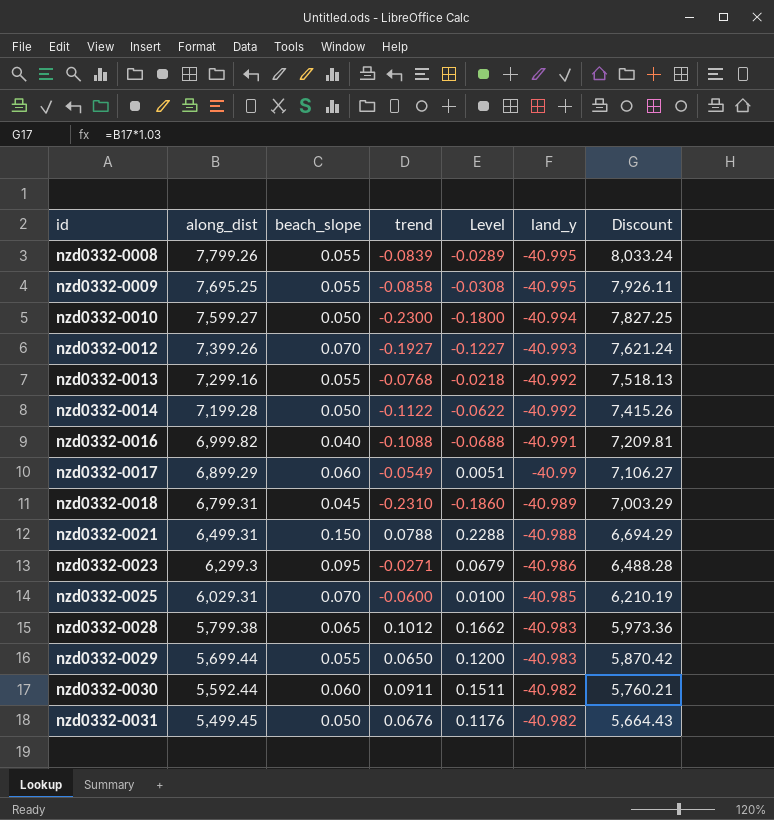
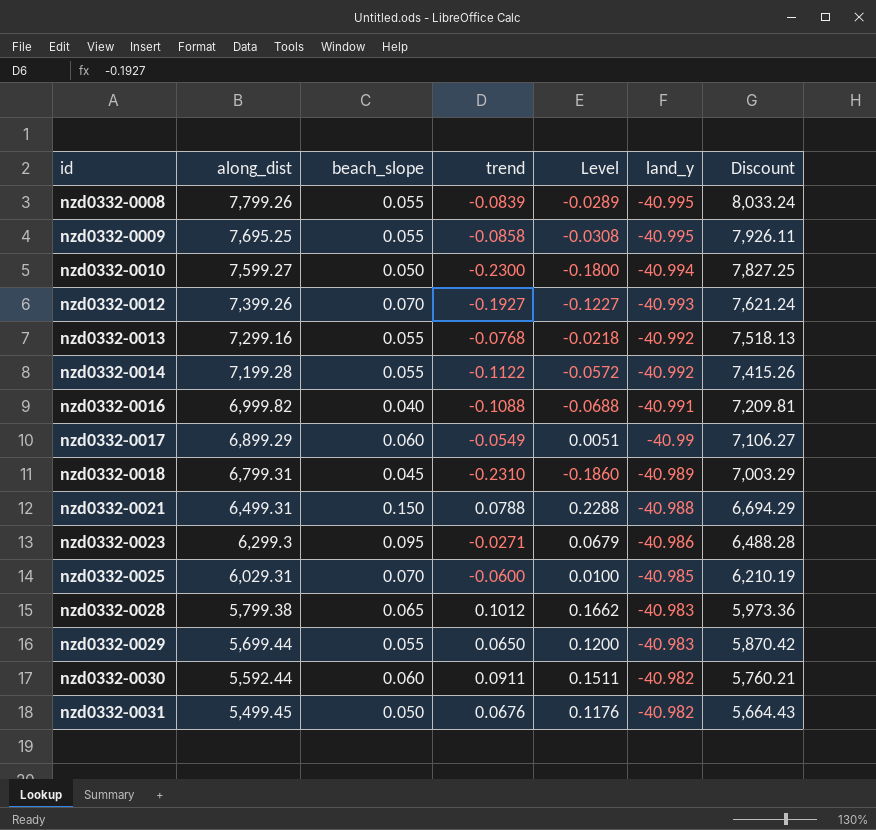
nzd0332-0014 | beach_slope: 0.050 -> 0.055
nzd0332-0014 | Level: -0.0622 -> -0.0572

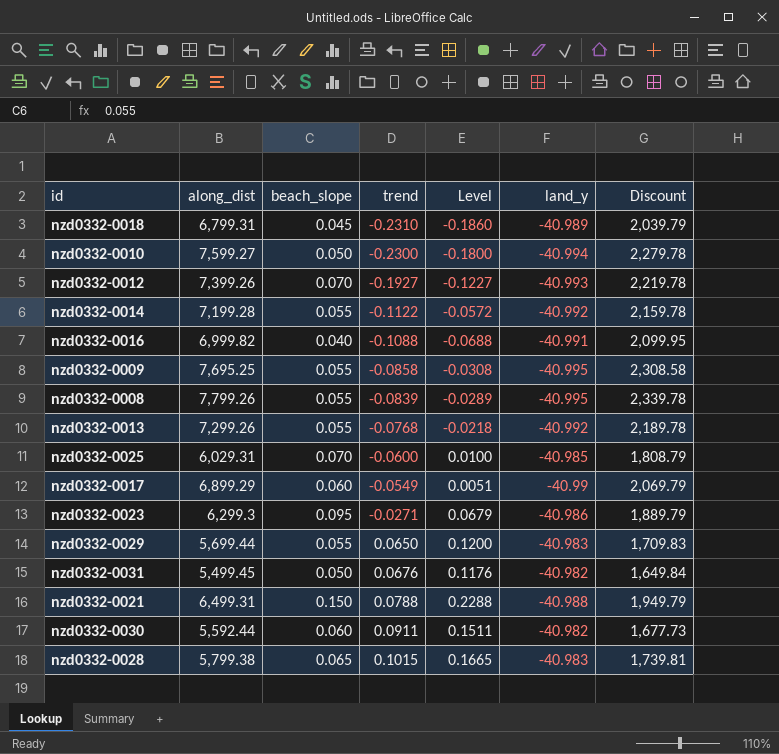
row order: id ascending -> trend ascending
column Discount | formula: [along_dist] * 1.03 -> [along_dist] * 0.3
nzd0332-0013 | along_dist: 7,299.16 -> 7,299.26
nzd0332-0028 | trend: 0.1012 -> 0.1015
nzd0332-0028 | Level: 0.1662 -> 0.1665

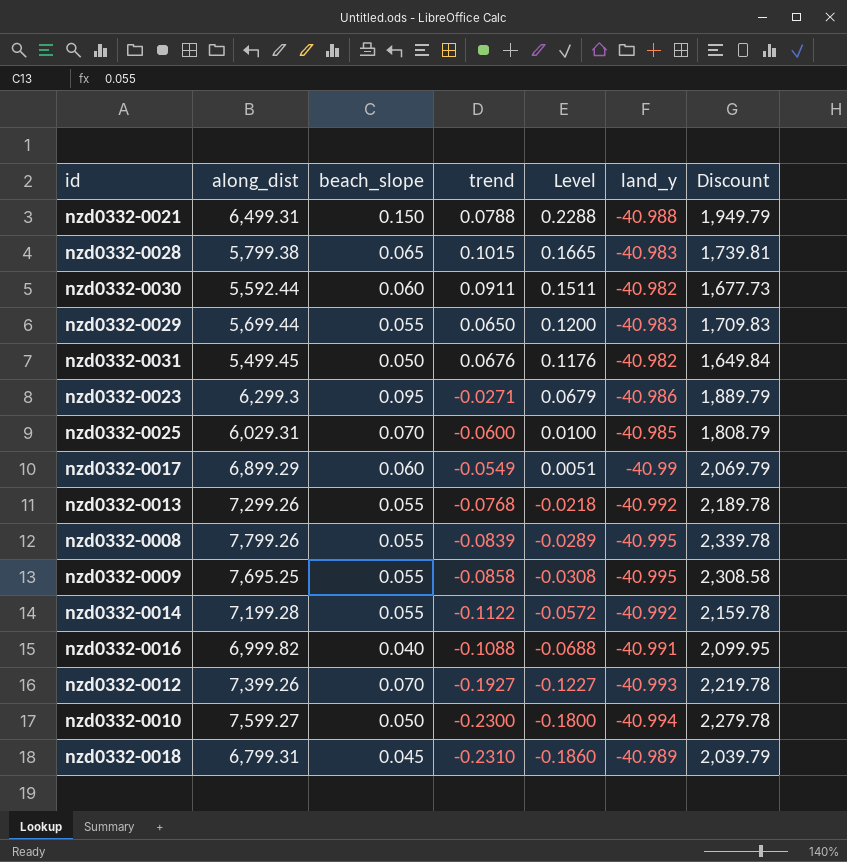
row order: trend ascending -> Level descending

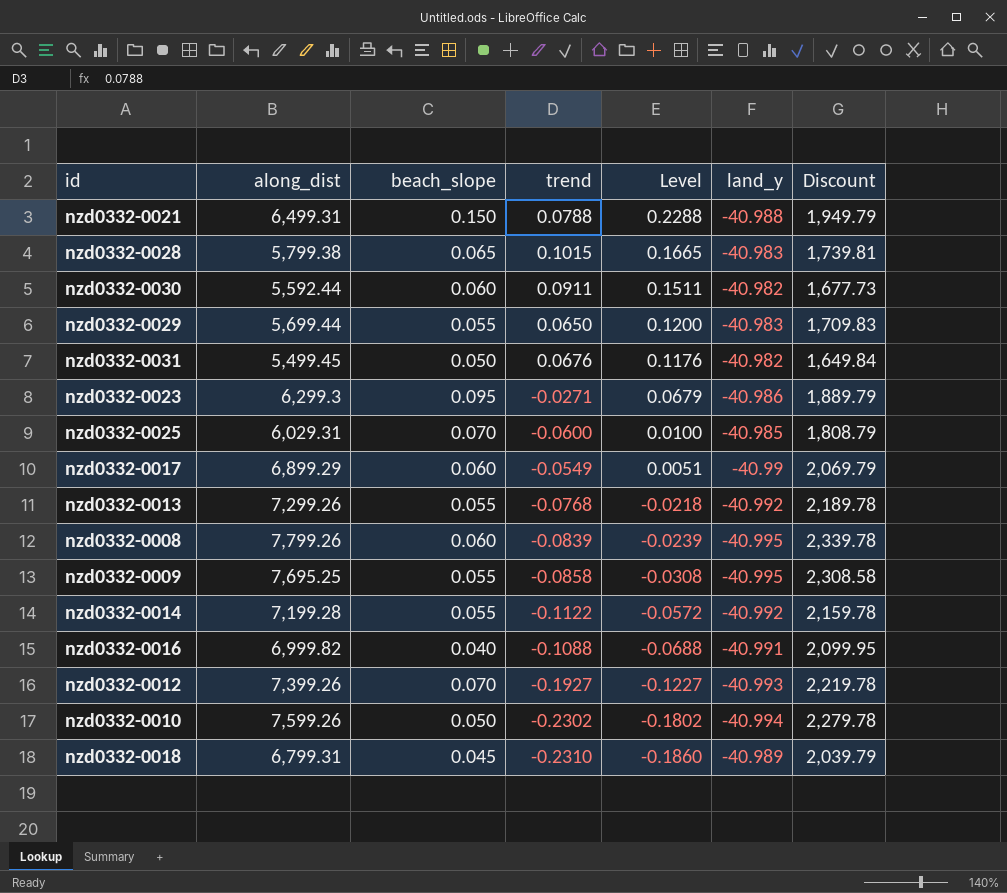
nzd0332-0008 | beach_slope: 0.055 -> 0.060
nzd0332-0008 | Level: -0.0289 -> -0.0239
nzd0332-0010 | along_dist: 7,599.27 -> 7,599.26
nzd0332-0010 | trend: -0.2300 -> -0.2302
nzd0332-0010 | Level: -0.1800 -> -0.1802

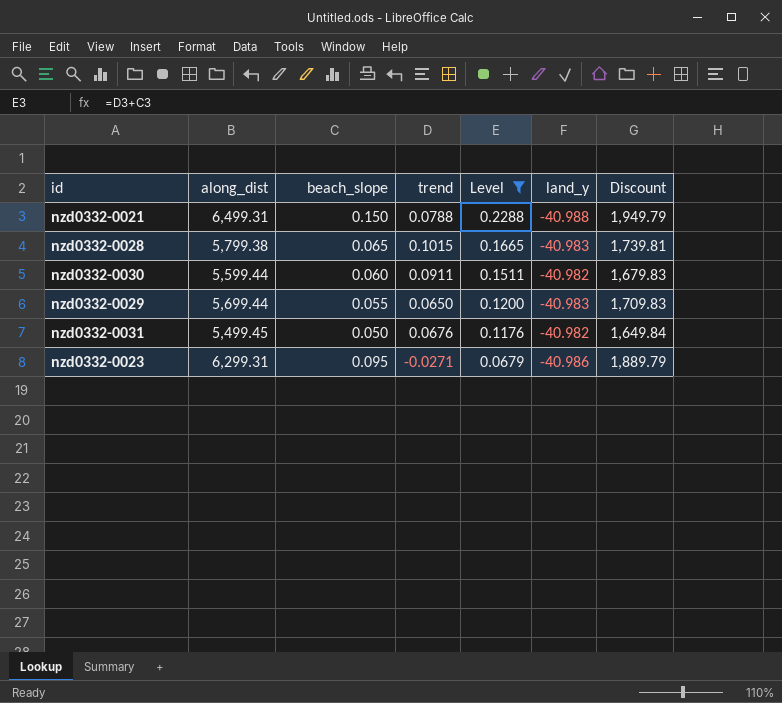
filter: none -> Level >= 0.0679
nzd0332-0030 | along_dist: 5,592.44 -> 5,599.44
nzd0332-0030 | Discount: 1,677.73 -> 1,679.83
nzd0332-0023 | along_dist: 6,299.3 -> 6,299.31

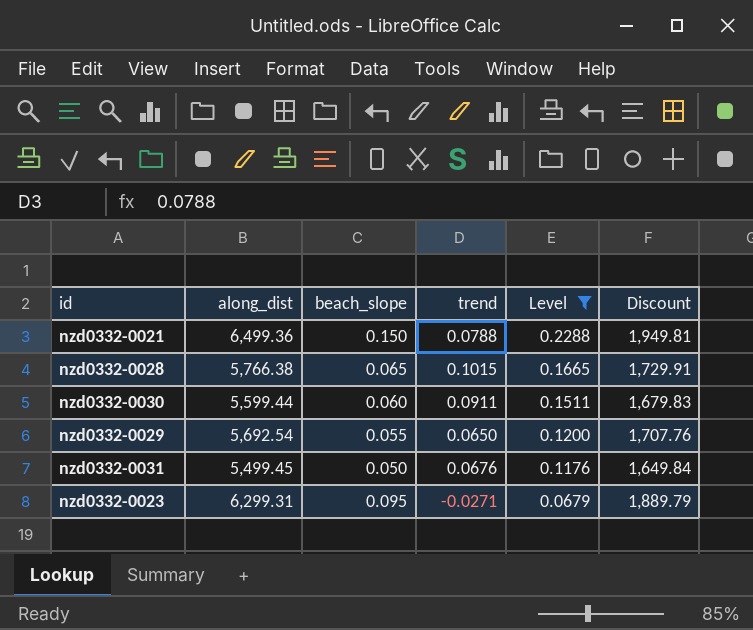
column land_y | position: 6 -> none
nzd0332-0021 | along_dist: 6,499.31 -> 6,499.36
nzd0332-0021 | Discount: 1,949.79 -> 1,949.81
nzd0332-0028 | along_dist: 5,799.38 -> 5,766.38
nzd0332-0028 | Discount: 1,739.81 -> 1,729.91
nzd0332-0029 | along_dist: 5,699.44 -> 5,692.54
nzd0332-0029 | Discount: 1,709.83 -> 1,707.76

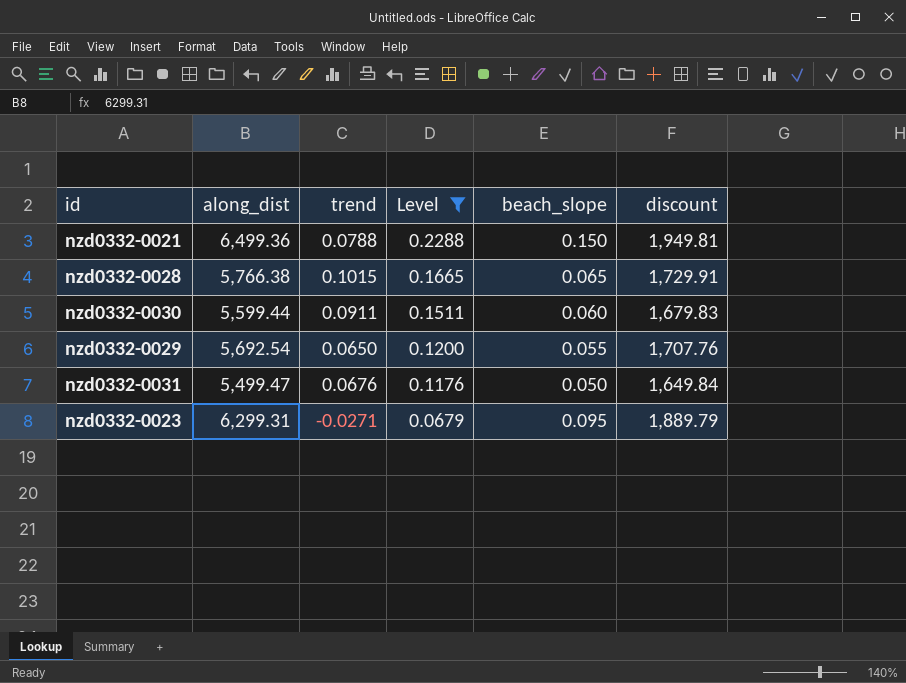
column beach_slope | position: 3 -> 5
column name: Discount -> discount
nzd0332-0031 | along_dist: 5,499.45 -> 5,499.47

